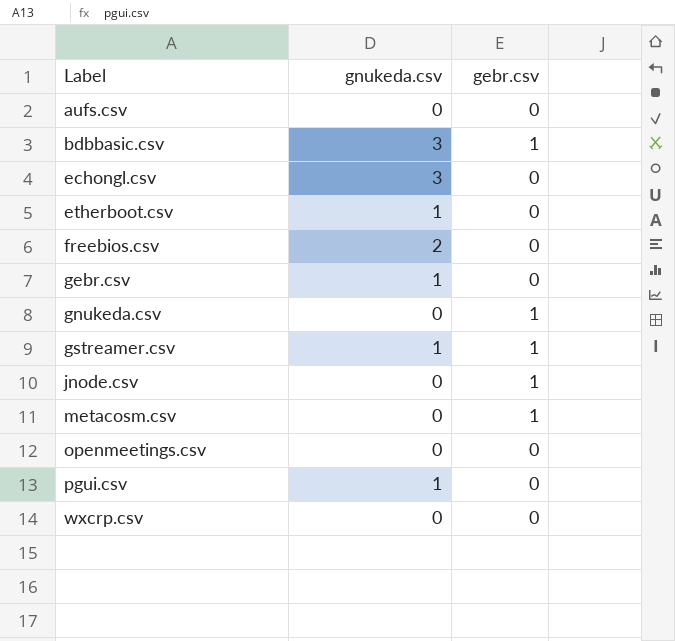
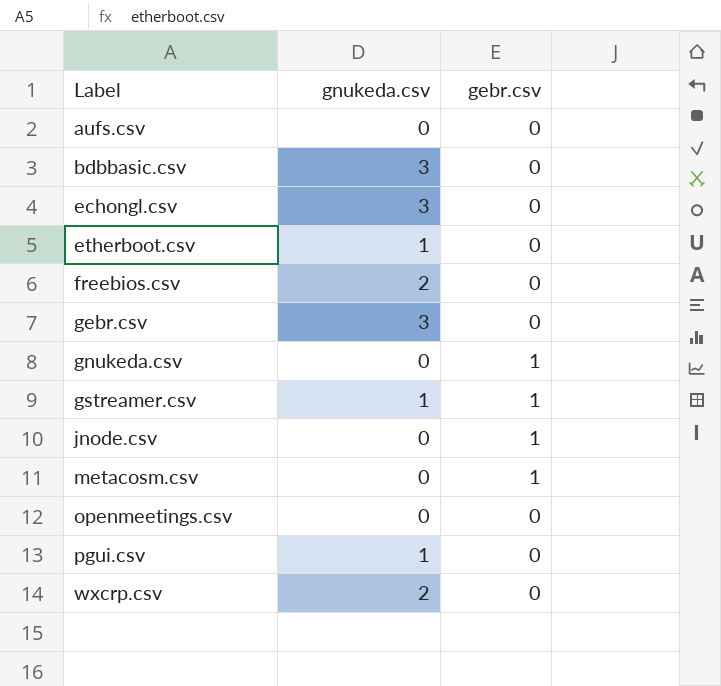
bdbbasic.csv | gebr.csv: 1 -> 0
gebr.csv | gnukeda.csv: 1 -> 3
wxcrp.csv | gnukeda.csv: 0 -> 2

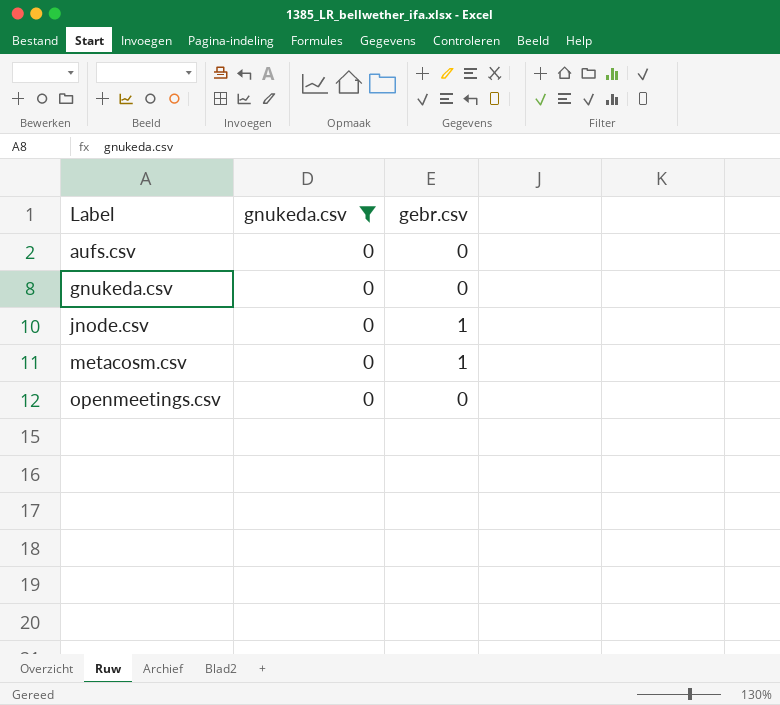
filter: none -> gnukeda.csv = 0
gnukeda.csv | gebr.csv: 1 -> 0

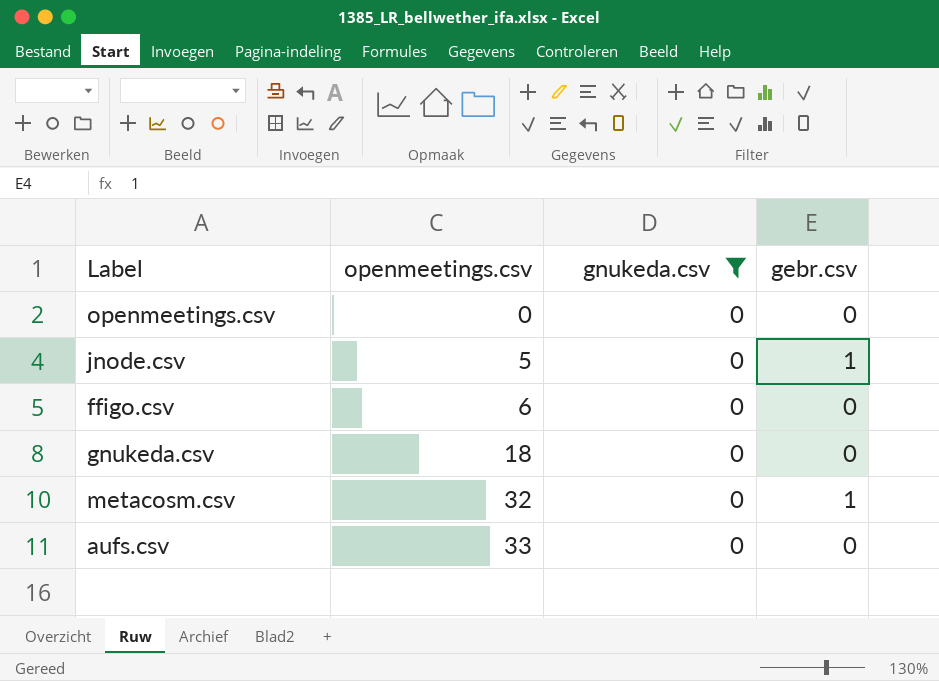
row order: Label ascending -> openmeetings.csv ascending
column openmeetings.csv | position: none -> 2
row ffigo.csv: none -> 6 | 0 | 0

